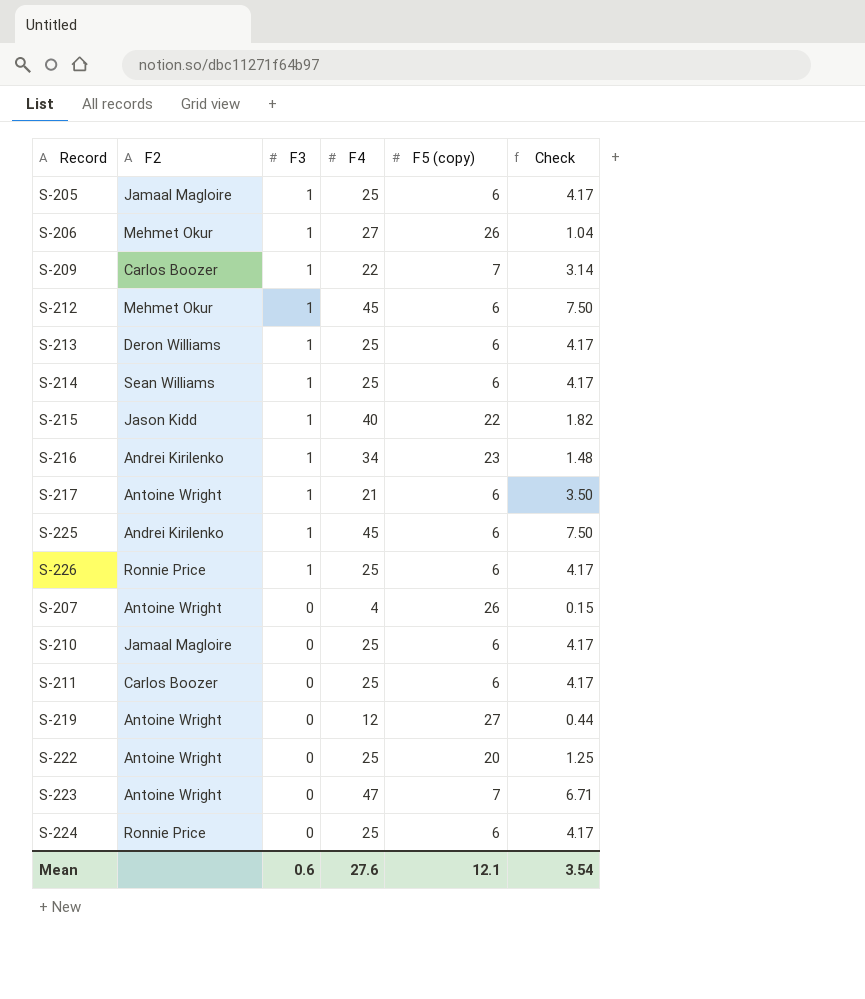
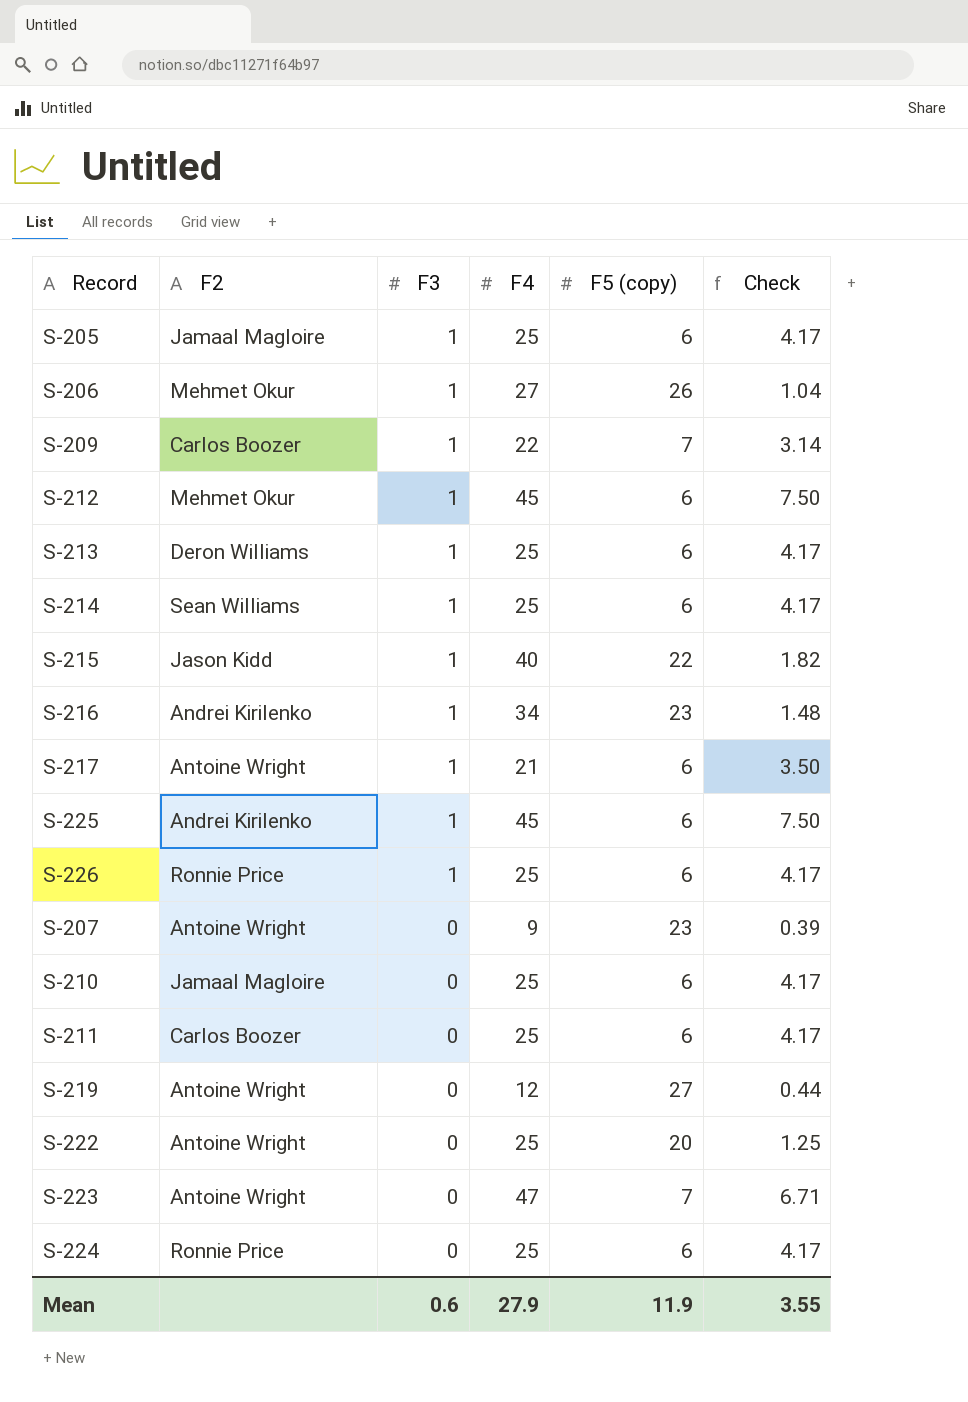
S-207 | F4: 4 -> 9
S-207 | F5 (copy): 26 -> 23
S-207 | Check: 0.15 -> 0.39
Mean | F4: 27.6 -> 27.9
Mean | F5 (copy): 12.1 -> 11.9
Mean | Check: 3.54 -> 3.55

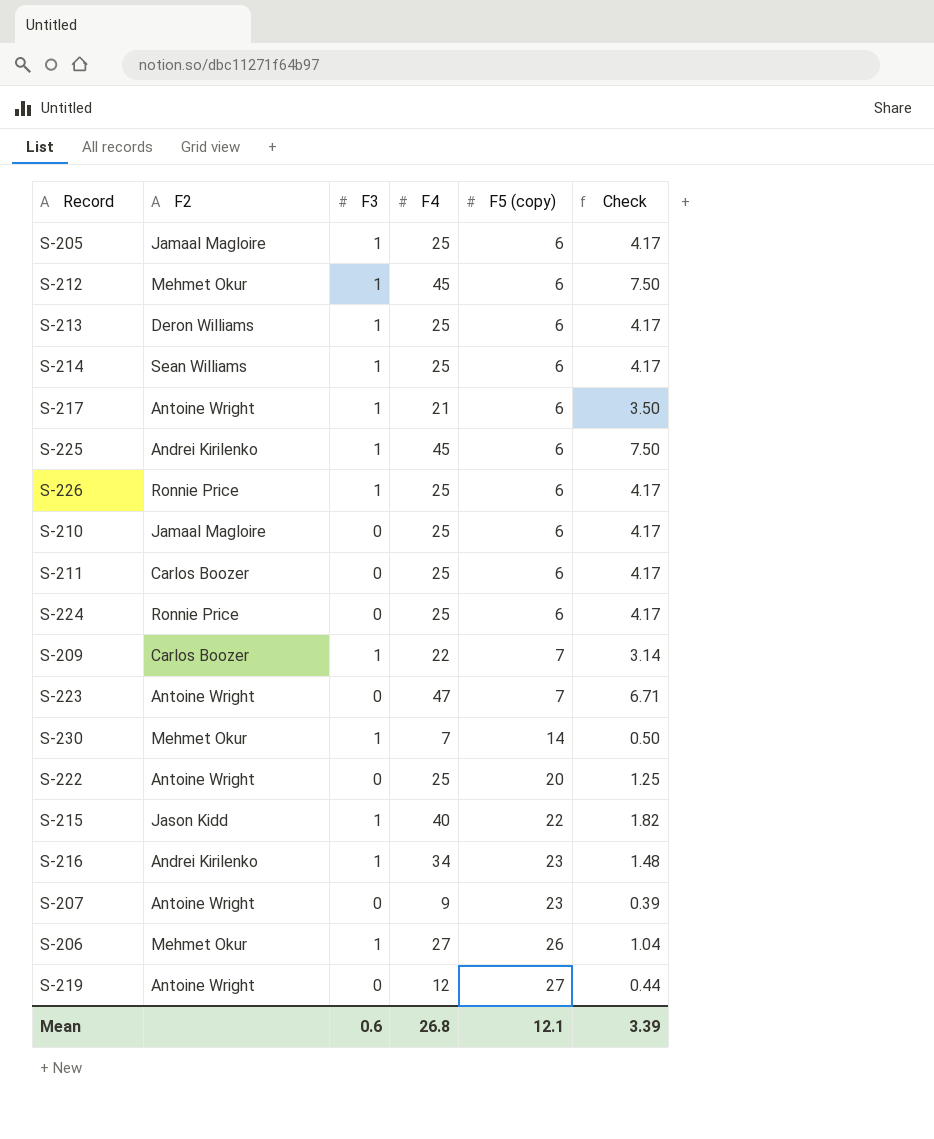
row order: F3 descending -> F5 (copy) ascending
row S-230: none -> Mehmet Okur | 1 | 7 | 14 | 0.50
Mean | F4: 27.9 -> 26.8
Mean | F5 (copy): 11.9 -> 12.1
Mean | Check: 3.55 -> 3.39

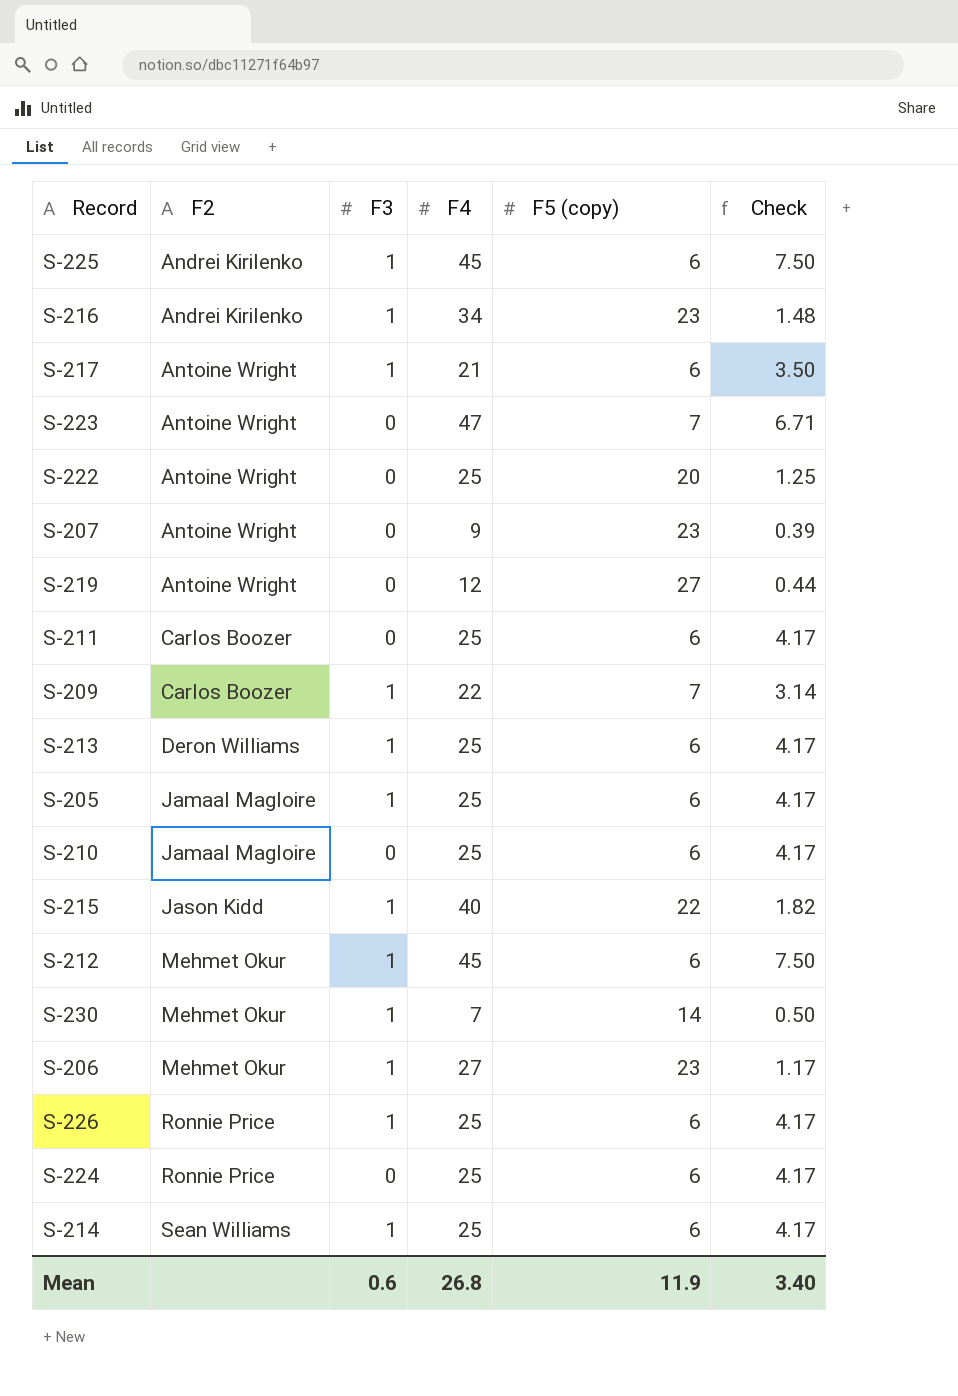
row order: F5 (copy) ascending -> F2 ascending
S-206 | F5 (copy): 26 -> 23
S-206 | Check: 1.04 -> 1.17
Mean | F5 (copy): 12.1 -> 11.9
Mean | Check: 3.39 -> 3.40

